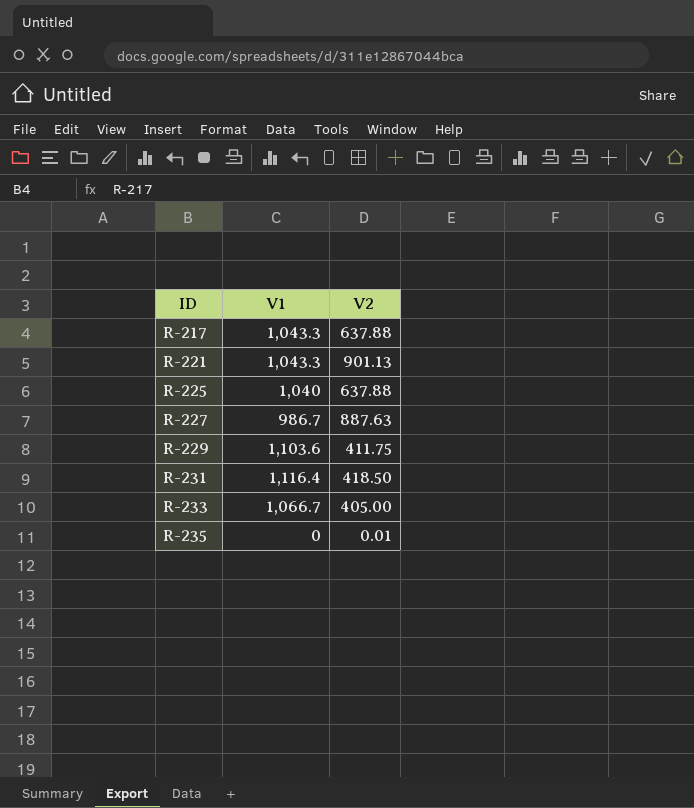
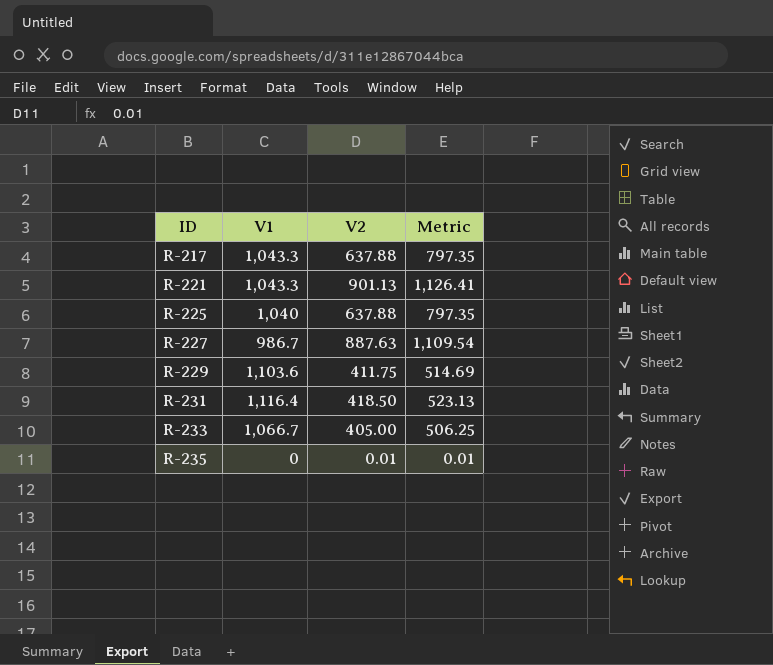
column Metric | formula: none -> [V2] * 1.25

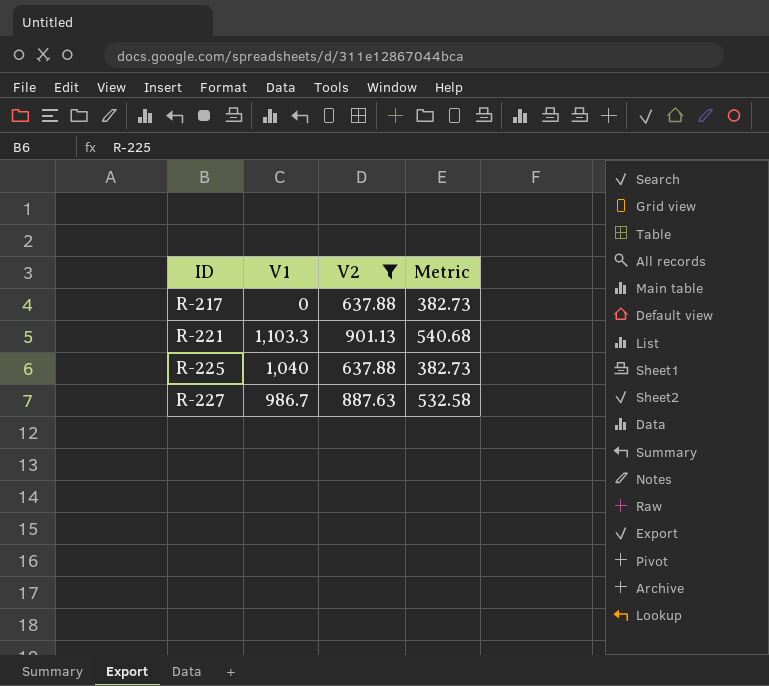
filter: none -> V2 >= 637.88
column Metric | formula: [V2] * 1.25 -> [V2] * 0.6
R-217 | V1: 1,043.3 -> 0
R-221 | V1: 1,043.3 -> 1,103.3

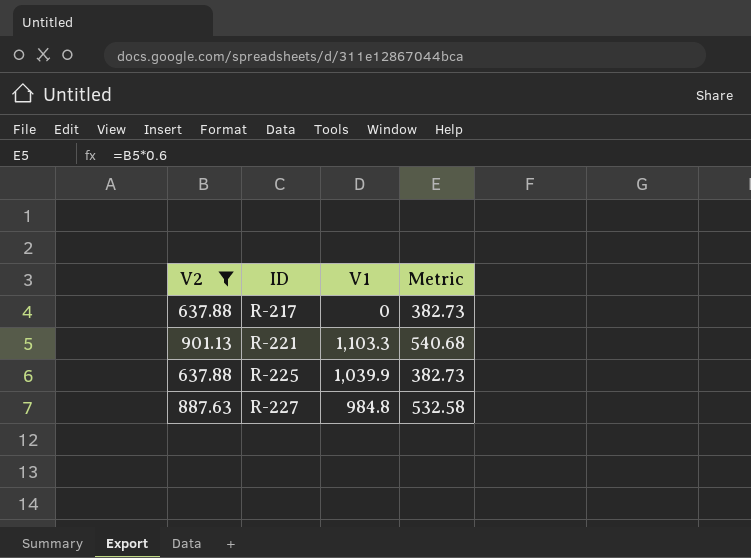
column V2 | position: 3 -> 1
R-225 | V1: 1,040 -> 1,039.9
R-227 | V1: 986.7 -> 984.8

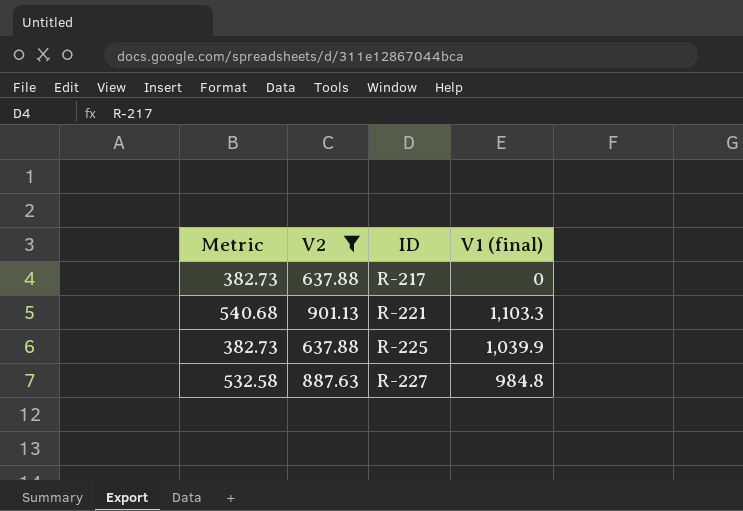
column Metric | position: 4 -> 1
column name: V1 -> V1 (final)

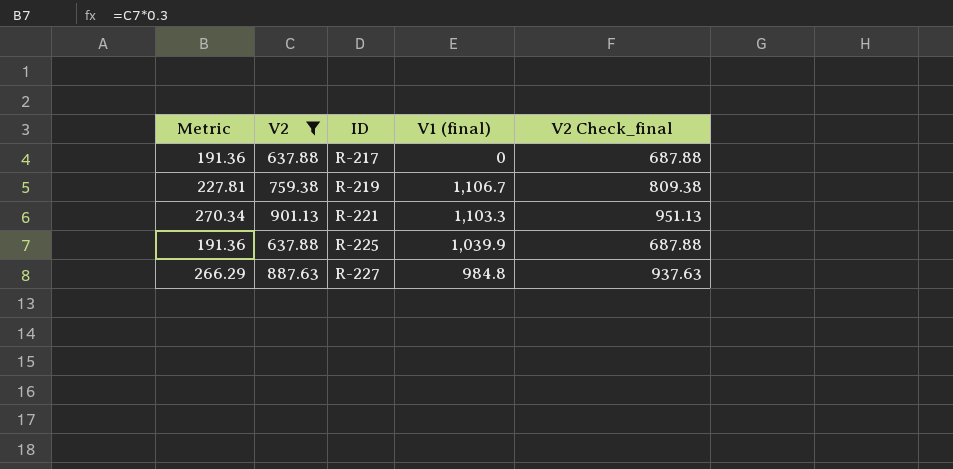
column Metric | formula: [V2] * 0.6 -> [V2] * 0.3
column V2 Check_final | formula: none -> [V2] + 50
row R-219: none -> 227.81 | 759.38 | 1,106.7 | 809.38

